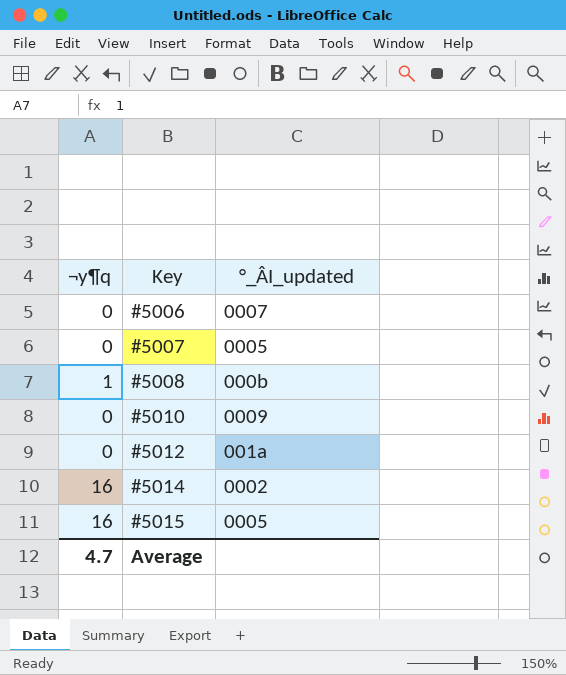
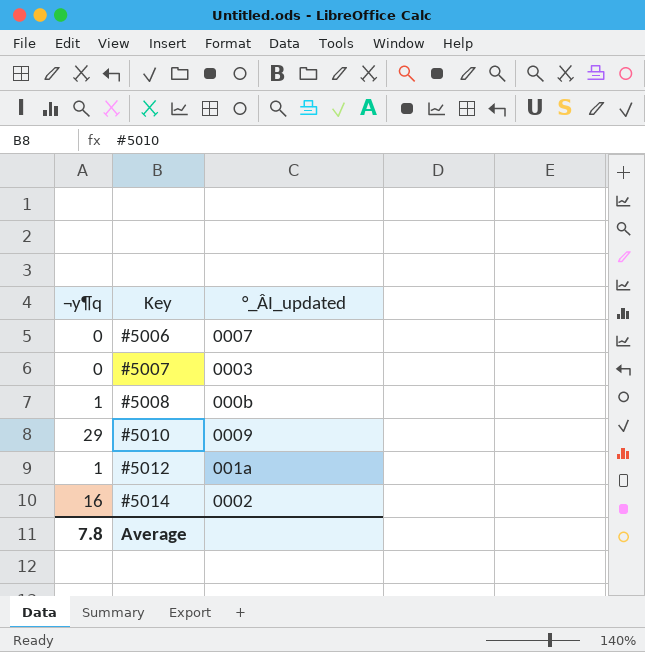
row #5015: 16 | 0005 -> none
#5007 | °_ÂI_updated: 0005 -> 0003
#5010 | ¬y¶q: 0 -> 29
#5012 | ¬y¶q: 0 -> 1
Average | ¬y¶q: 4.7 -> 7.8

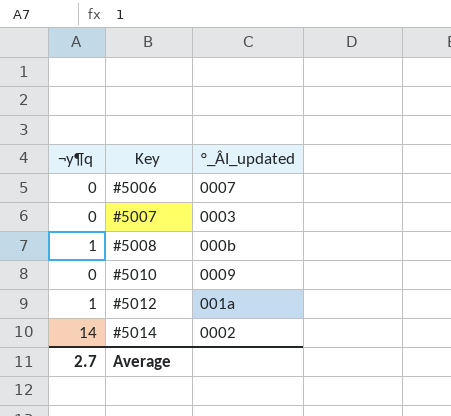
#5010 | ¬y¶q: 29 -> 0
#5014 | ¬y¶q: 16 -> 14
Average | ¬y¶q: 7.8 -> 2.7

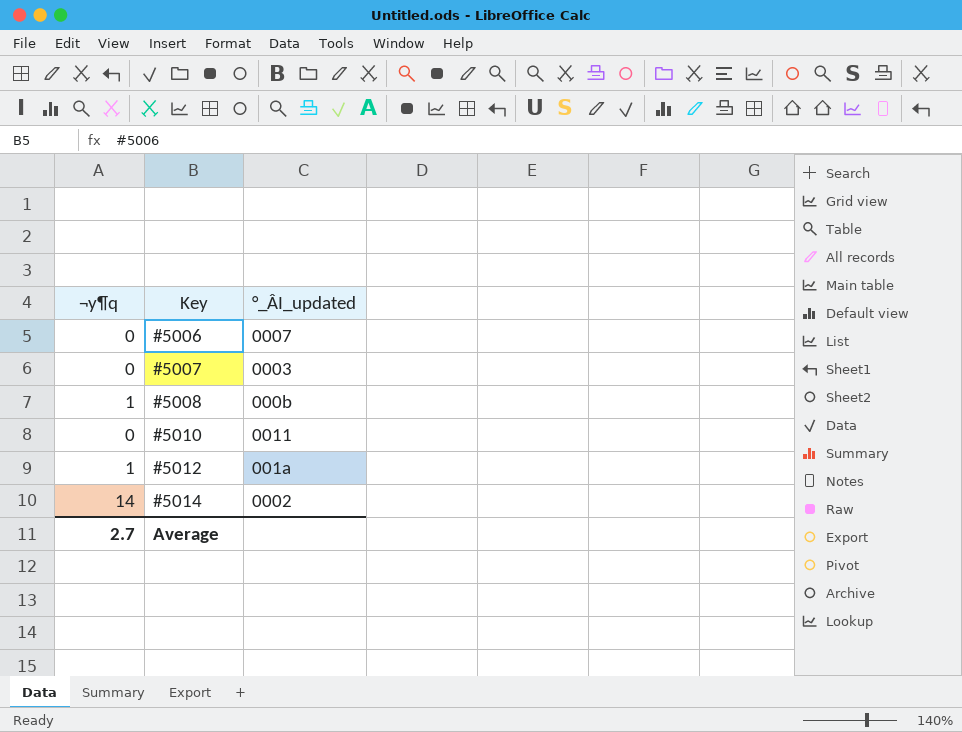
#5010 | °_ÂI_updated: 0009 -> 0011

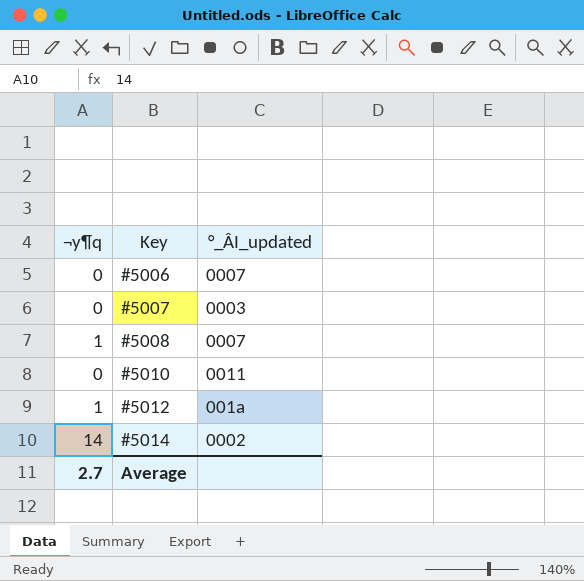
#5008 | °_ÂI_updated: 000b -> 0007

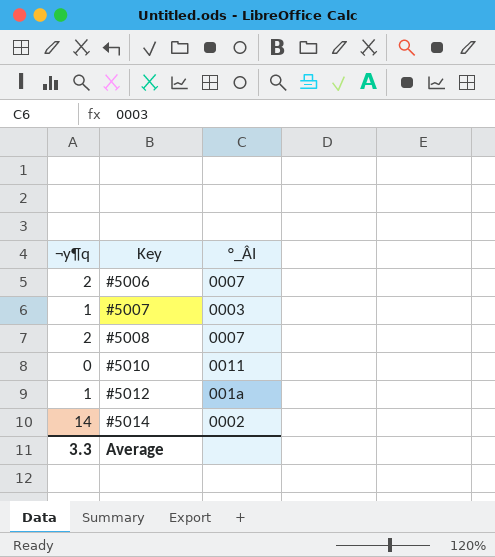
column name: °_ÂI_updated -> °_ÂI
#5006 | ¬y¶q: 0 -> 2
#5007 | ¬y¶q: 0 -> 1
#5008 | ¬y¶q: 1 -> 2
Average | ¬y¶q: 2.7 -> 3.3

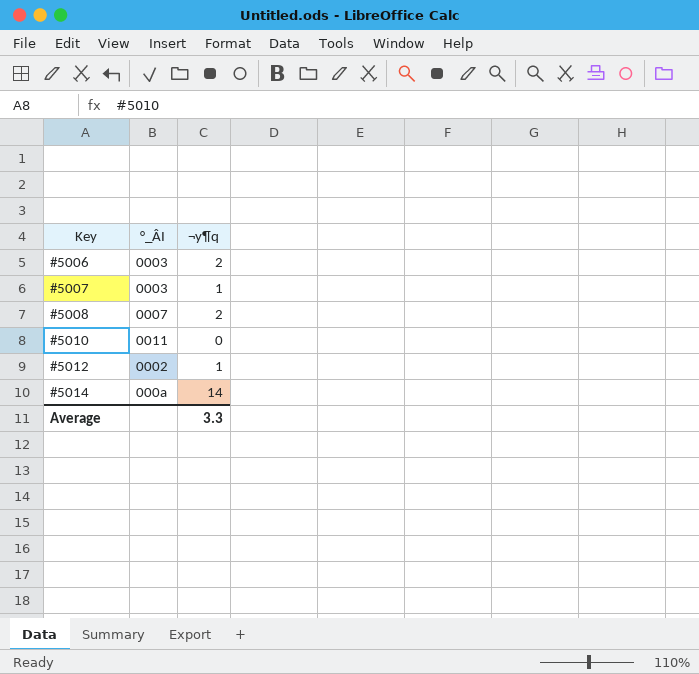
column ¬y¶q | position: 1 -> 3
#5006 | °_ÂI: 0007 -> 0003
#5012 | °_ÂI: 001a -> 0002
#5014 | °_ÂI: 0002 -> 000a

